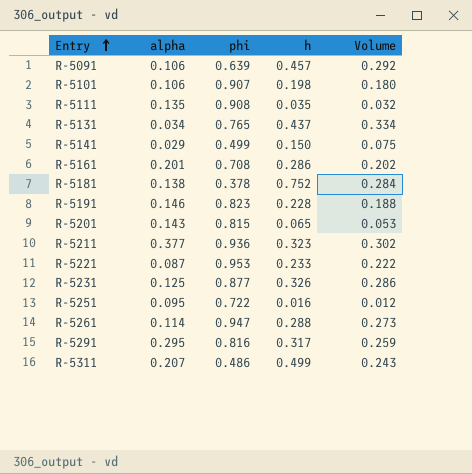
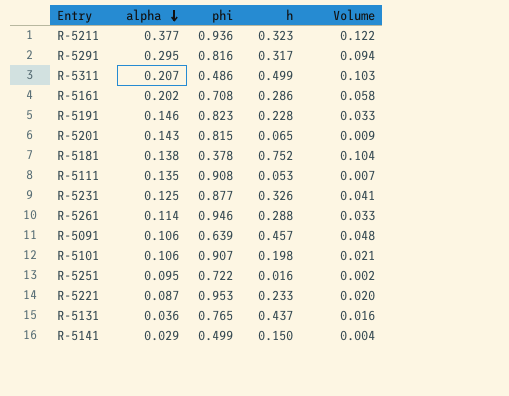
row order: Entry ascending -> alpha descending
column Volume | formula: [phi] * [h] -> [alpha] * [h]
R-5161 | alpha: 0.201 -> 0.202
R-5111 | h: 0.035 -> 0.053
R-5261 | phi: 0.947 -> 0.946
R-5131 | alpha: 0.034 -> 0.036

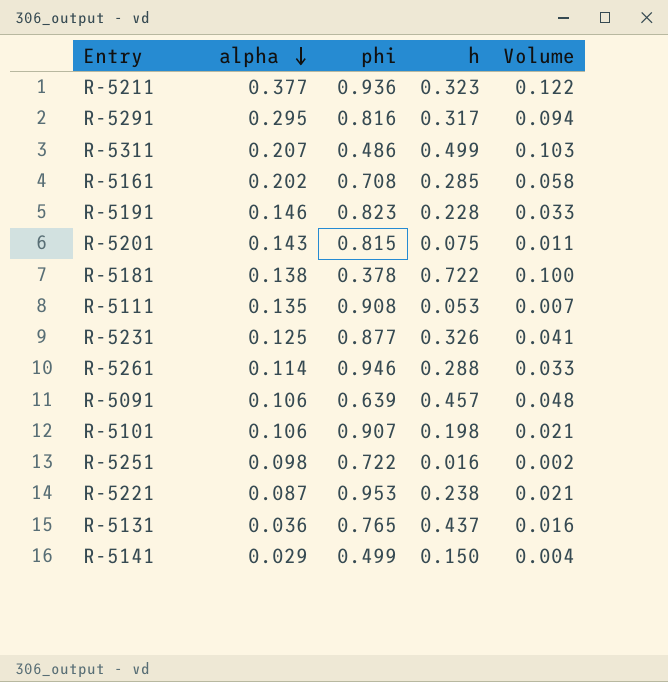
R-5161 | h: 0.286 -> 0.285
R-5201 | h: 0.065 -> 0.075
R-5201 | Volume: 0.009 -> 0.011
R-5181 | h: 0.752 -> 0.722
R-5181 | Volume: 0.104 -> 0.100
R-5251 | alpha: 0.095 -> 0.098
R-5221 | h: 0.233 -> 0.238
R-5221 | Volume: 0.020 -> 0.021

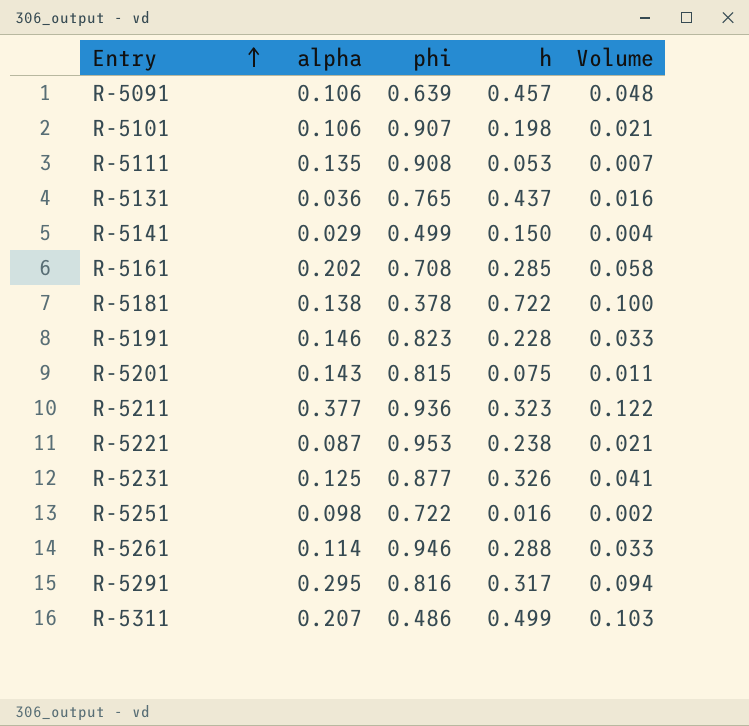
row order: alpha descending -> Entry ascending

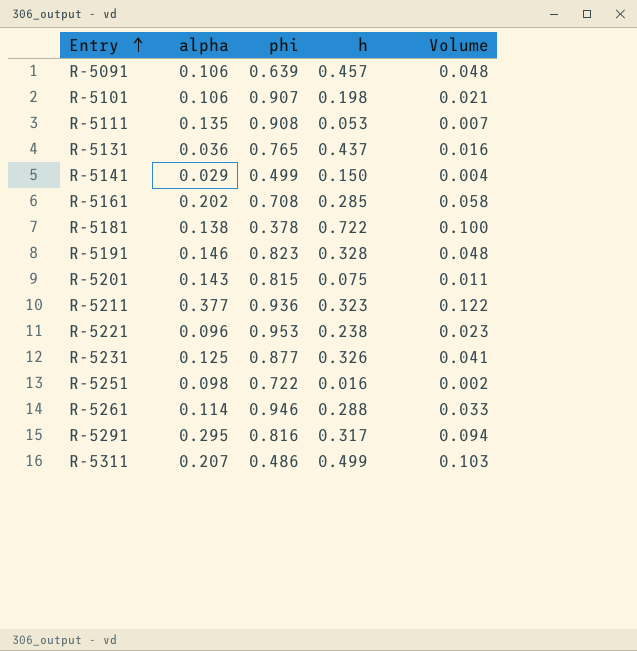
R-5191 | h: 0.228 -> 0.328
R-5191 | Volume: 0.033 -> 0.048
R-5221 | alpha: 0.087 -> 0.096
R-5221 | Volume: 0.021 -> 0.023

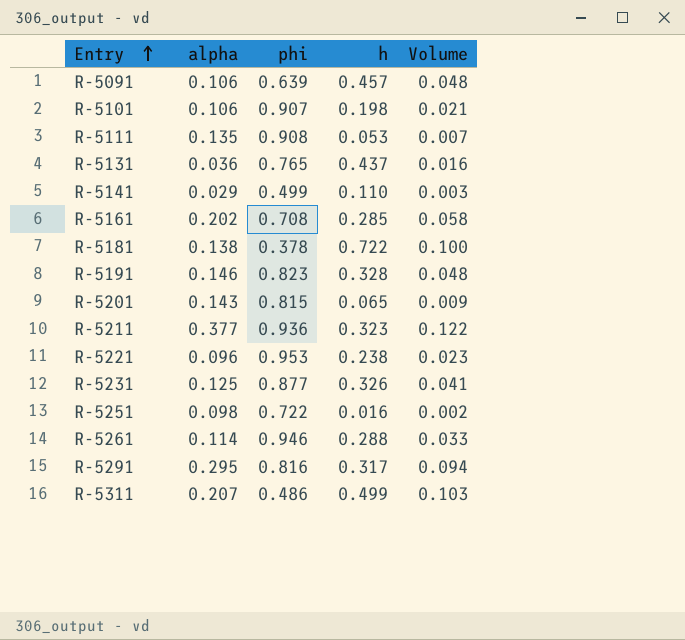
R-5141 | h: 0.150 -> 0.110
R-5141 | Volume: 0.004 -> 0.003
R-5201 | h: 0.075 -> 0.065
R-5201 | Volume: 0.011 -> 0.009

